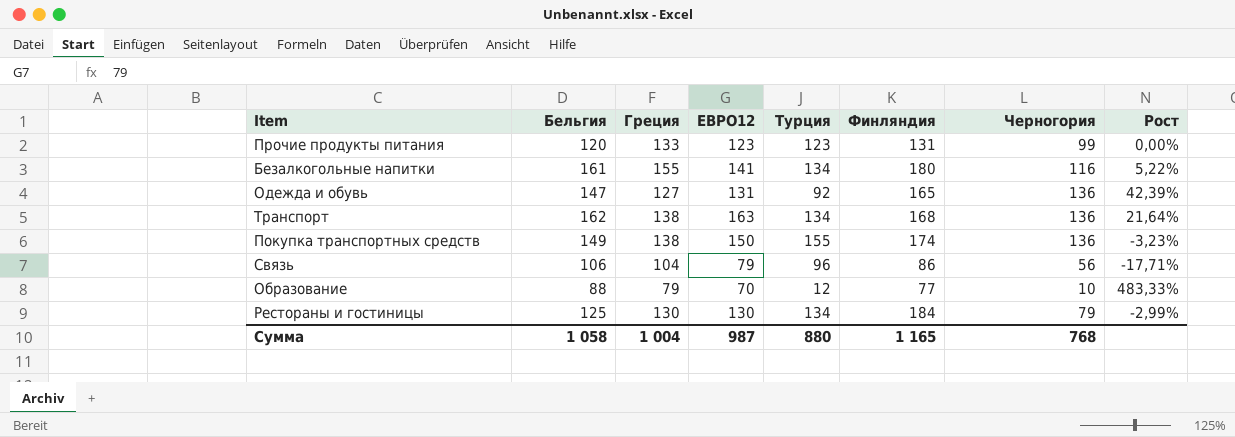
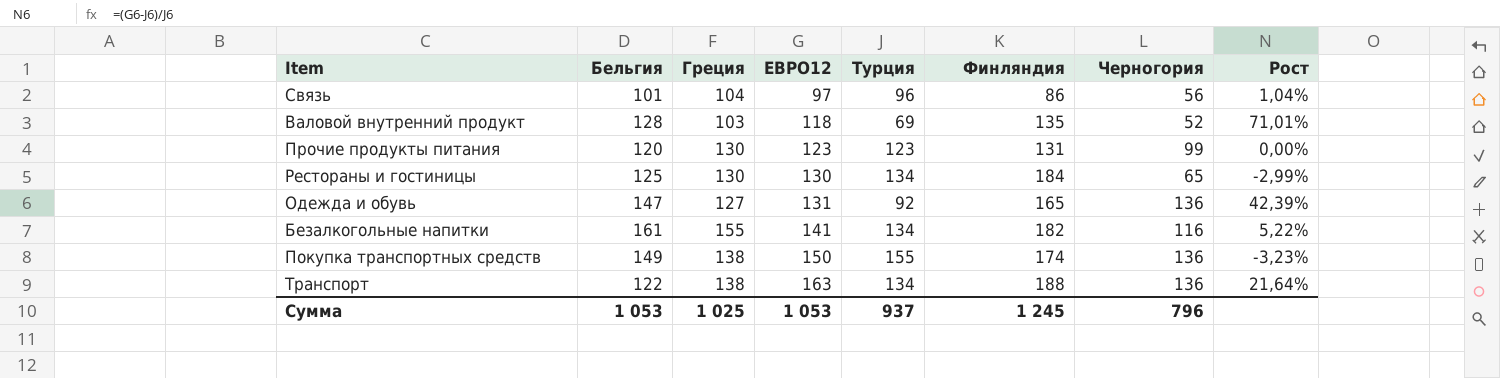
row order: none -> ЕВРО12 ascending
row Образование: 88 | 79 | 70 | 12 | 77 | 10 | 483,33% -> none
Связь | Бельгия: 106 -> 101
Связь | ЕВРО12: 79 -> 97
Связь | Рост: -17,71% -> 1,04%
row Валовой внутренний продукт: none -> 128 | 103 | 118 | 69 | 135 | 52 | 71,01%
Прочие продукты питания | Греция: 133 -> 130
Рестораны и гостиницы | Черногория: 79 -> 65
Безалкогольные напитки | Финляндия: 180 -> 182
Транспорт | Бельгия: 162 -> 122
Транспорт | Финляндия: 168 -> 188
Сумма | Бельгия: 1 058 -> 1 053
Сумма | Греция: 1 004 -> 1 025
Сумма | ЕВРО12: 987 -> 1 053
Сумма | Турция: 880 -> 937
Сумма | Финляндия: 1 165 -> 1 245
Сумма | Черногория: 768 -> 796

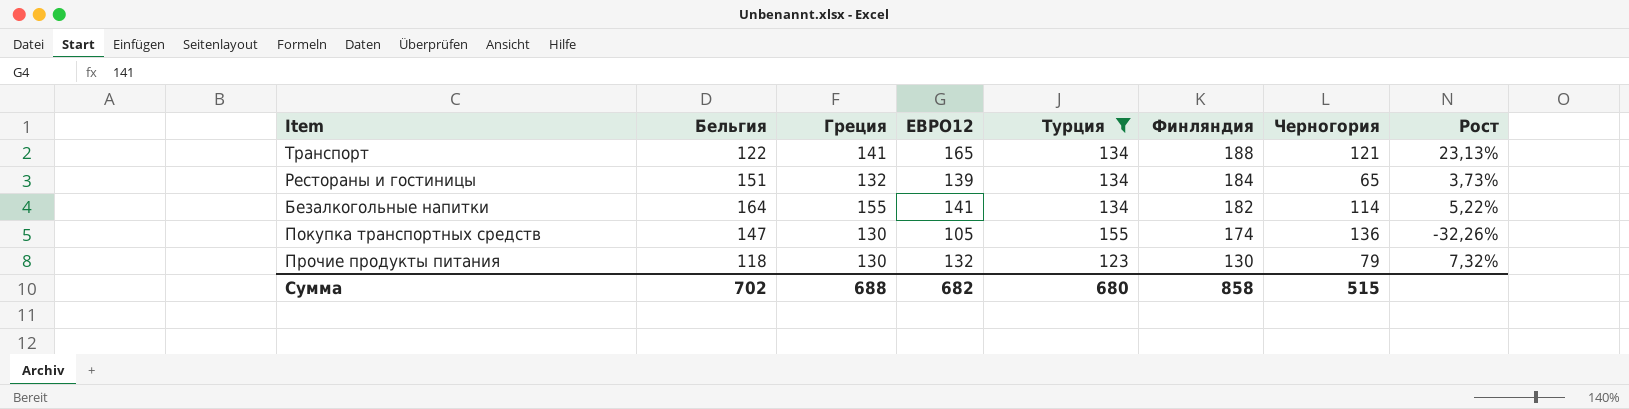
filter: none -> Турция >= 123
row order: ЕВРО12 ascending -> Финляндия descending
Транспорт | Греция: 138 -> 141
Транспорт | ЕВРО12: 163 -> 165
Транспорт | Черногория: 136 -> 121
Транспорт | Рост: 21,64% -> 23,13%
Рестораны и гостиницы | Бельгия: 125 -> 151
Рестораны и гостиницы | Греция: 130 -> 132
Рестораны и гостиницы | ЕВРО12: 130 -> 139
Рестораны и гостиницы | Рост: -2,99% -> 3,73%
Безалкогольные напитки | Бельгия: 161 -> 164
Безалкогольные напитки | Черногория: 116 -> 114
Покупка транспортных средств | Бельгия: 149 -> 147
Покупка транспортных средств | Греция: 138 -> 130
Покупка транспортных средств | ЕВРО12: 150 -> 105
Покупка транспортных средств | Рост: -3,23% -> -32,26%
Прочие продукты питания | Бельгия: 120 -> 118
Прочие продукты питания | ЕВРО12: 123 -> 132
Прочие продукты питания | Финляндия: 131 -> 130
Прочие продукты питания | Черногория: 99 -> 79
Прочие продукты питания | Рост: 0,00% -> 7,32%
Сумма | Бельгия: 1 053 -> 702
Сумма | Греция: 1 025 -> 688
Сумма | ЕВРО12: 1 053 -> 682
Сумма | Турция: 937 -> 680
Сумма | Финляндия: 1 245 -> 858
Сумма | Черногория: 796 -> 515

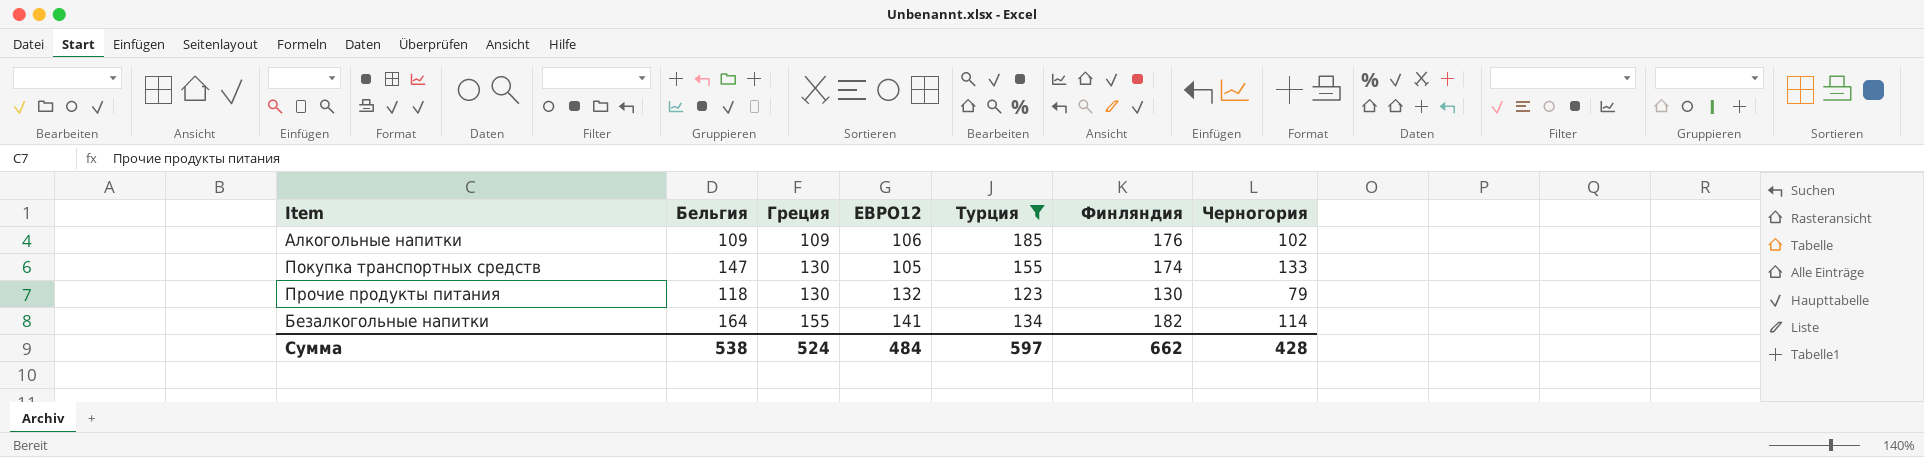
row order: Финляндия descending -> Греция ascending
column Рост | formula: ([ЕВРО12] - [Турция]) / [Турция] -> none
row Транспорт: 122 | 141 | 165 | 134 | 188 | 121 | 23,13% -> none
row Рестораны и гостиницы: 151 | 132 | 139 | 134 | 184 | 65 | 3,73% -> none
row Алкогольные напитки: none -> 109 | 109 | 106 | 185 | 176 | 102
Покупка транспортных средств | Черногория: 136 -> 133
Сумма | Бельгия: 702 -> 538
Сумма | Греция: 688 -> 524
Сумма | ЕВРО12: 682 -> 484
Сумма | Турция: 680 -> 597
Сумма | Финляндия: 858 -> 662
Сумма | Черногория: 515 -> 428

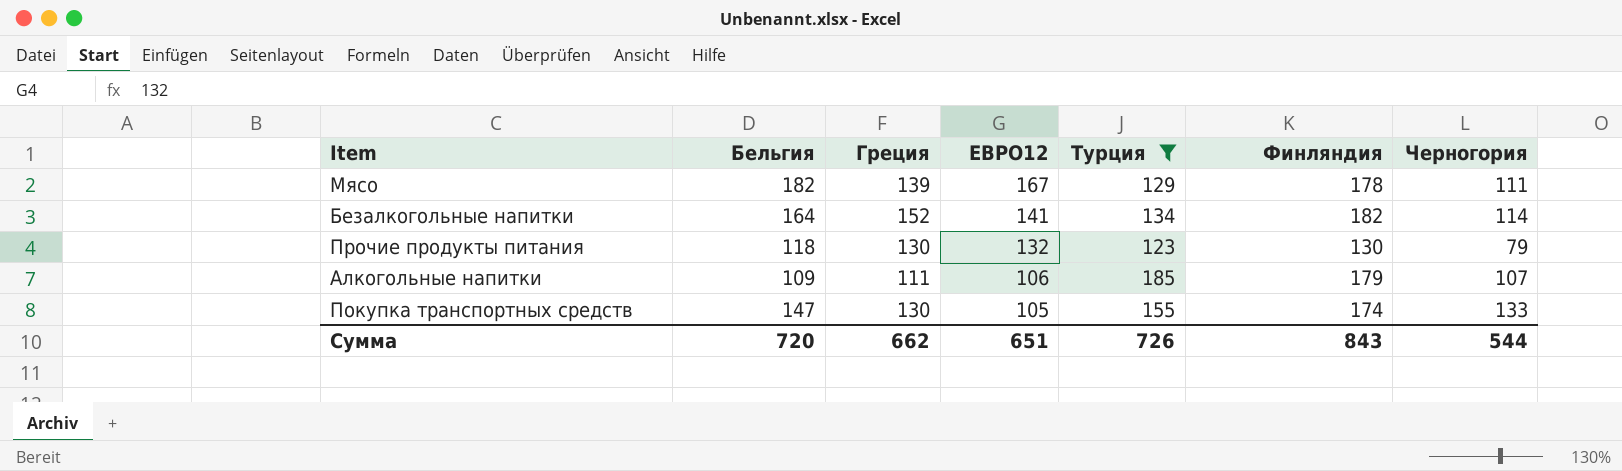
row order: Греция ascending -> ЕВРО12 descending
row Мясо: none -> 182 | 139 | 167 | 129 | 178 | 111
Безалкогольные напитки | Греция: 155 -> 152
Алкогольные напитки | Греция: 109 -> 111
Алкогольные напитки | Финляндия: 176 -> 179
Алкогольные напитки | Черногория: 102 -> 107
Сумма | Бельгия: 538 -> 720
Сумма | Греция: 524 -> 662
Сумма | ЕВРО12: 484 -> 651
Сумма | Турция: 597 -> 726
Сумма | Финляндия: 662 -> 843
Сумма | Черногория: 428 -> 544

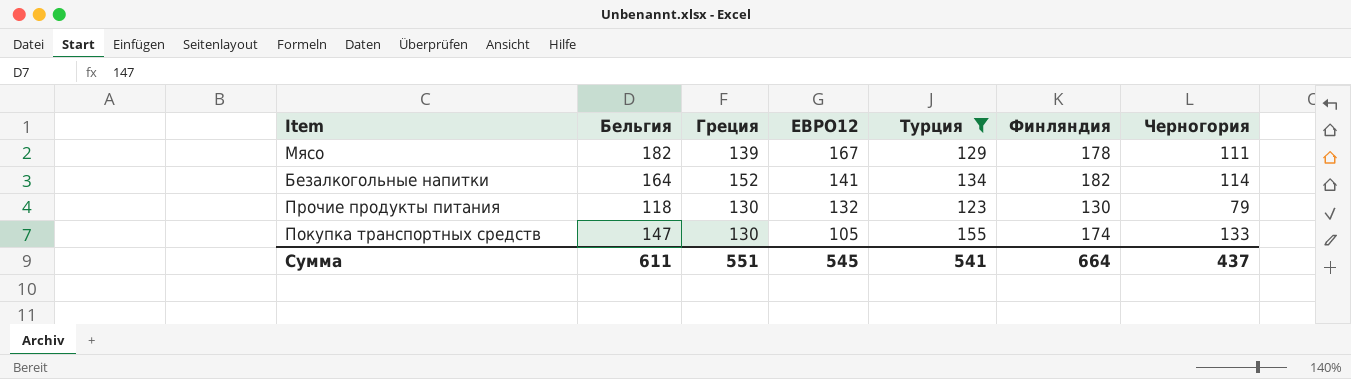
row Алкогольные напитки: 109 | 111 | 106 | 185 | 179 | 107 -> none
Сумма | Бельгия: 720 -> 611
Сумма | Греция: 662 -> 551
Сумма | ЕВРО12: 651 -> 545
Сумма | Турция: 726 -> 541
Сумма | Финляндия: 843 -> 664
Сумма | Черногория: 544 -> 437

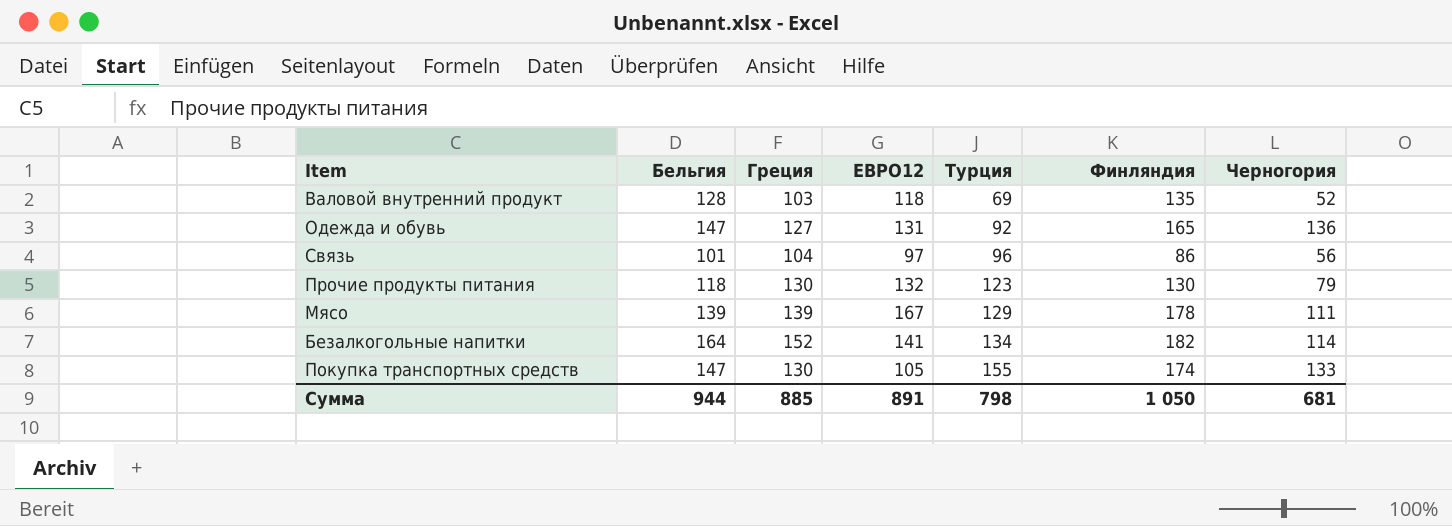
filter: Турция >= 123 -> none
row order: ЕВРО12 descending -> Турция ascending
Мясо | Бельгия: 182 -> 139
Сумма | Бельгия: 611 -> 944
Сумма | Греция: 551 -> 885
Сумма | ЕВРО12: 545 -> 891
Сумма | Турция: 541 -> 798
Сумма | Финляндия: 664 -> 1 050
Сумма | Черногория: 437 -> 681

